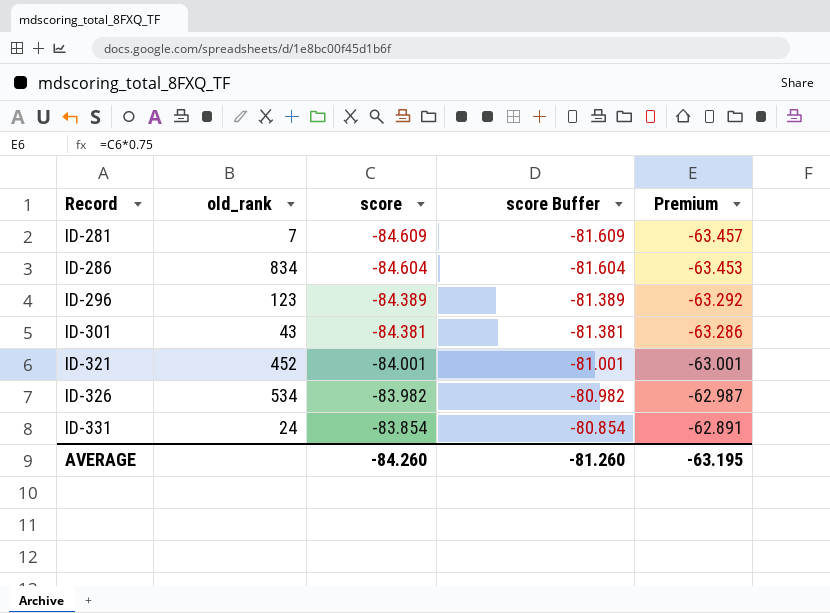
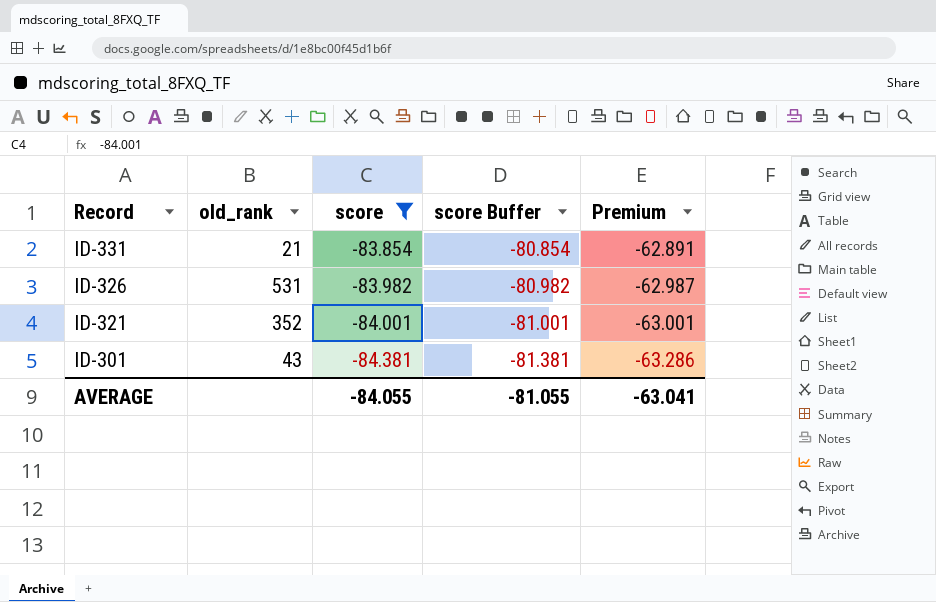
filter: none -> score >= -84.381
row order: Record ascending -> Record descending
ID-331 | old_rank: 24 -> 21
ID-326 | old_rank: 534 -> 531
ID-321 | old_rank: 452 -> 352
AVERAGE | score: -84.260 -> -84.055
AVERAGE | score Buffer: -81.260 -> -81.055
AVERAGE | Premium: -63.195 -> -63.041

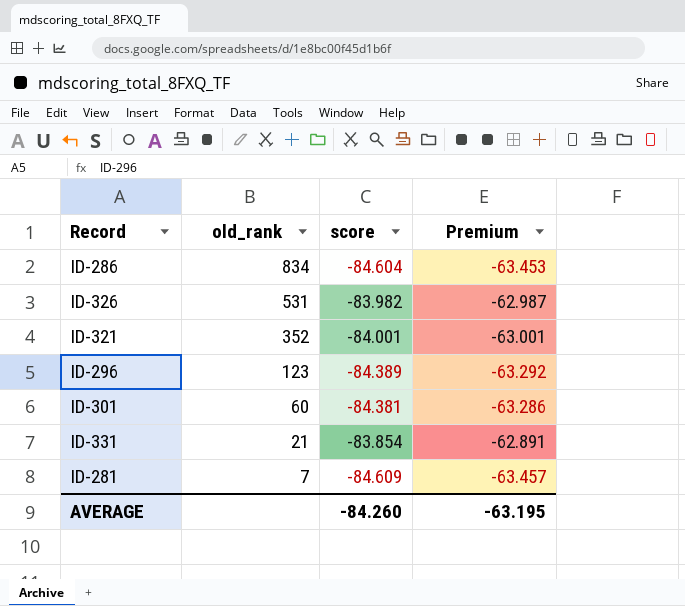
filter: score >= -84.381 -> none
row order: Record descending -> old_rank descending
column score Buffer | formula: [score] + 3 -> none
ID-301 | old_rank: 43 -> 60
AVERAGE | score: -84.055 -> -84.260
AVERAGE | Premium: -63.041 -> -63.195

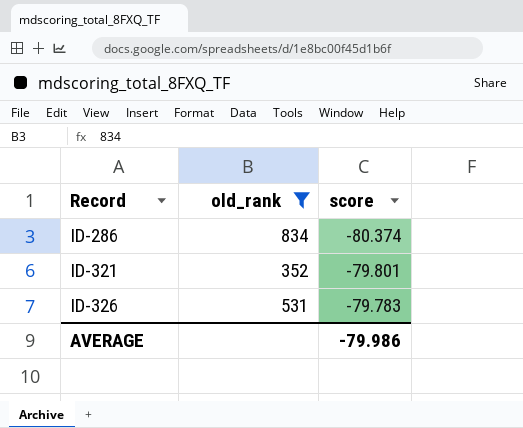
filter: none -> old_rank >= 352
row order: old_rank descending -> Record ascending
column Premium | formula: [score] * 0.75 -> none
ID-286 | score: -84.604 -> -80.374
ID-321 | score: -84.001 -> -79.801
ID-326 | score: -83.982 -> -79.783
AVERAGE | score: -84.260 -> -79.986

